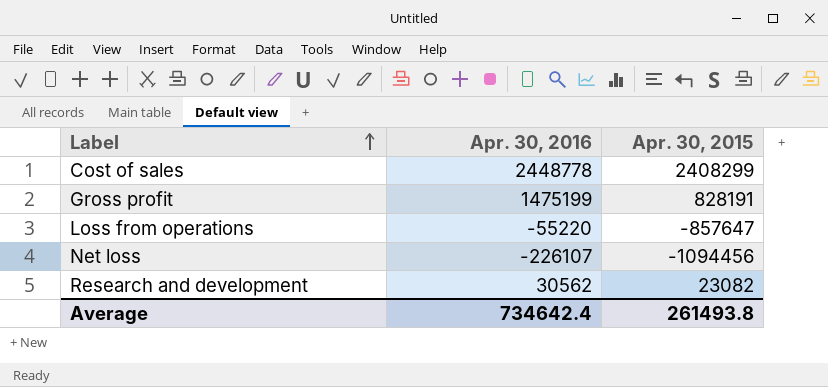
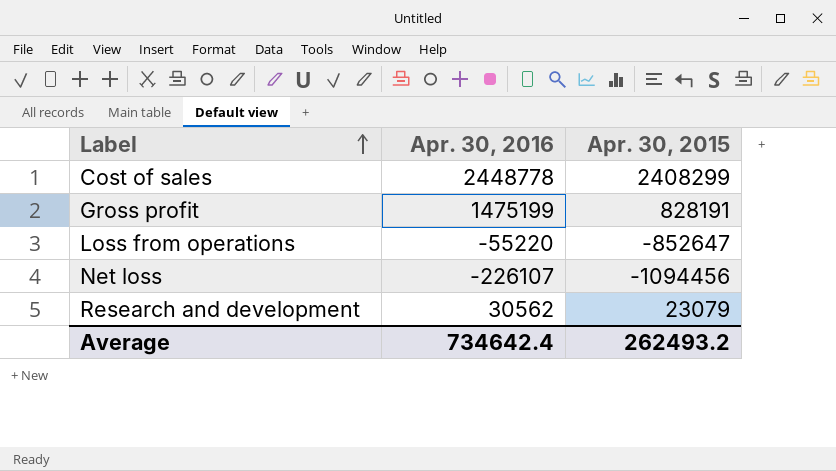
Loss from operations | Apr. 30, 2015: -857647 -> -852647
Research and development | Apr. 30, 2015: 23082 -> 23079
Average | Apr. 30, 2015: 261493.8 -> 262493.2

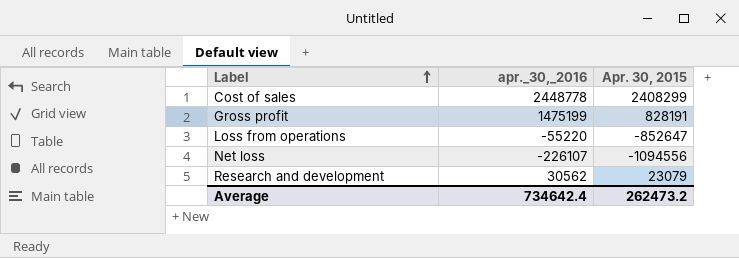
column name: Apr. 30, 2016 -> apr._30,_2016
Net loss | Apr. 30, 2015: -1094456 -> -1094556
Average | Apr. 30, 2015: 262493.2 -> 262473.2

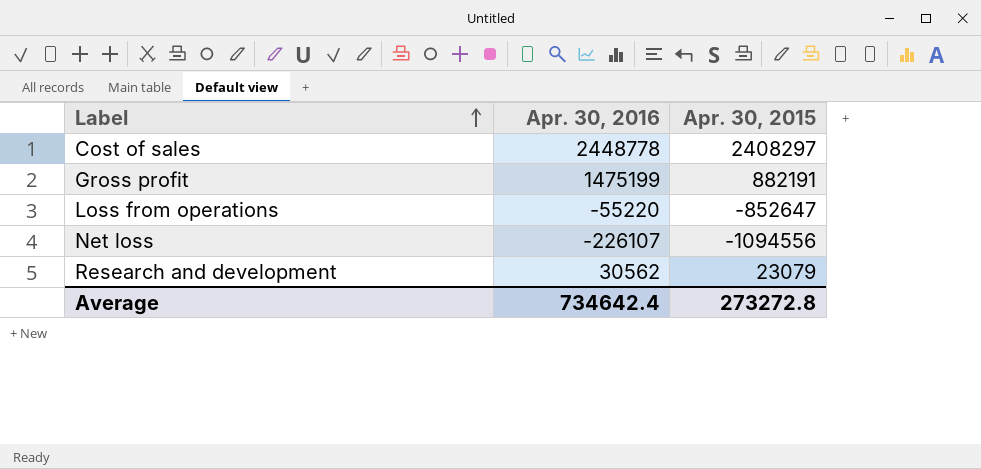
column name: apr._30,_2016 -> Apr. 30, 2016
Cost of sales | Apr. 30, 2015: 2408299 -> 2408297
Gross profit | Apr. 30, 2015: 828191 -> 882191
Average | Apr. 30, 2015: 262473.2 -> 273272.8

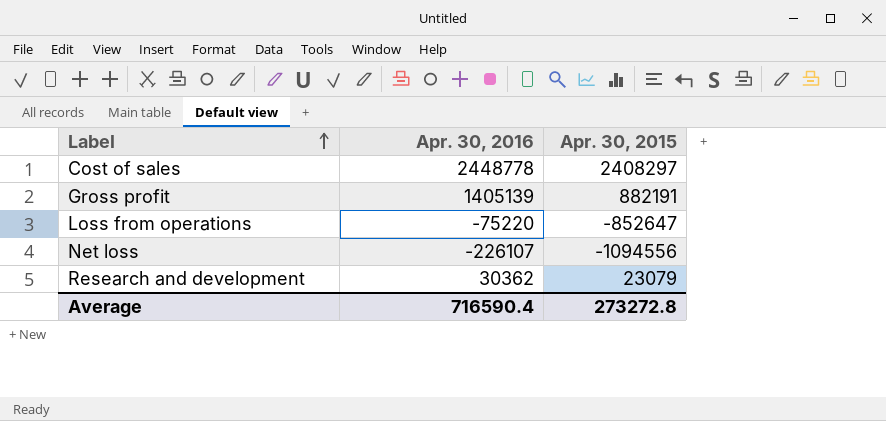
Gross profit | Apr. 30, 2016: 1475199 -> 1405139
Loss from operations | Apr. 30, 2016: -55220 -> -75220
Research and development | Apr. 30, 2016: 30562 -> 30362
Average | Apr. 30, 2016: 734642.4 -> 716590.4

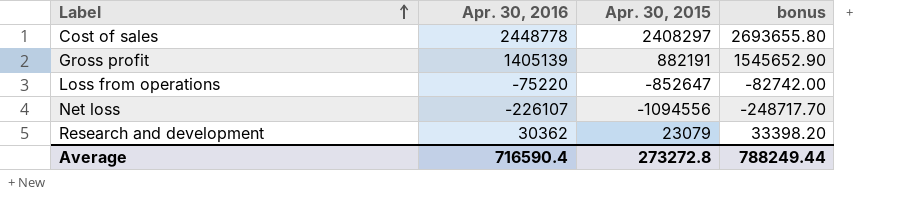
column bonus | formula: none -> [Apr. 30, 2016] * 1.1

